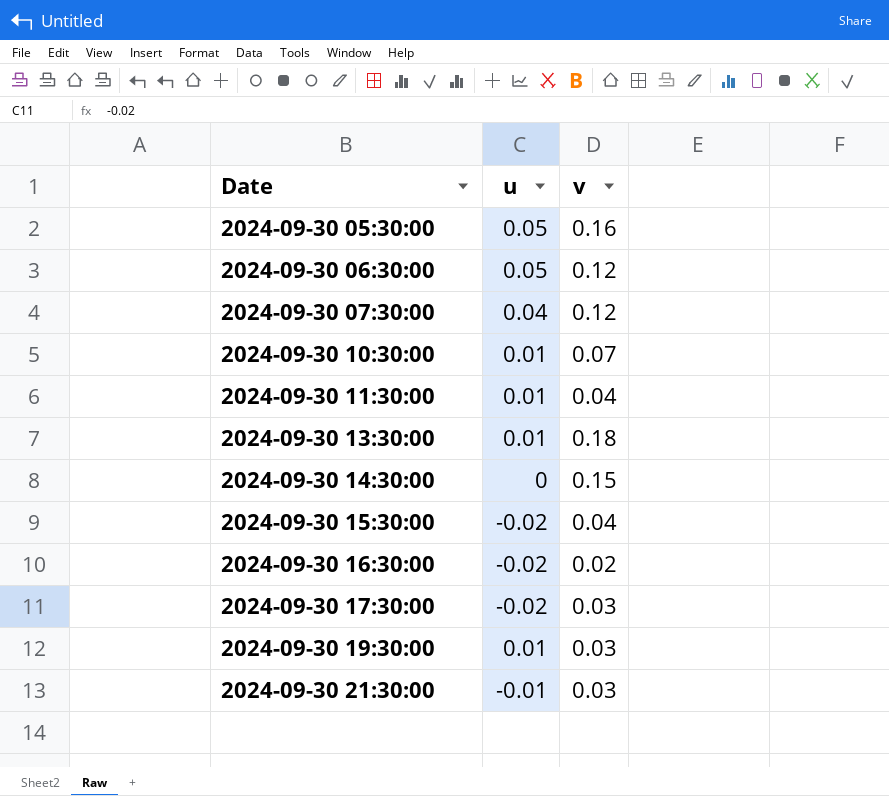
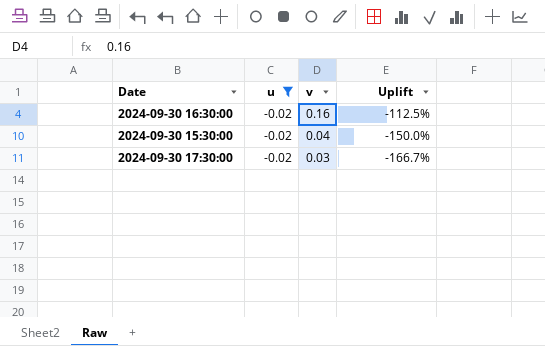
filter: none -> u = -0.02
row order: Date ascending -> v descending
column Uplift | formula: none -> ([u] - [v]) / [v]
2024-09-30 16:30:00 | v: 0.02 -> 0.16

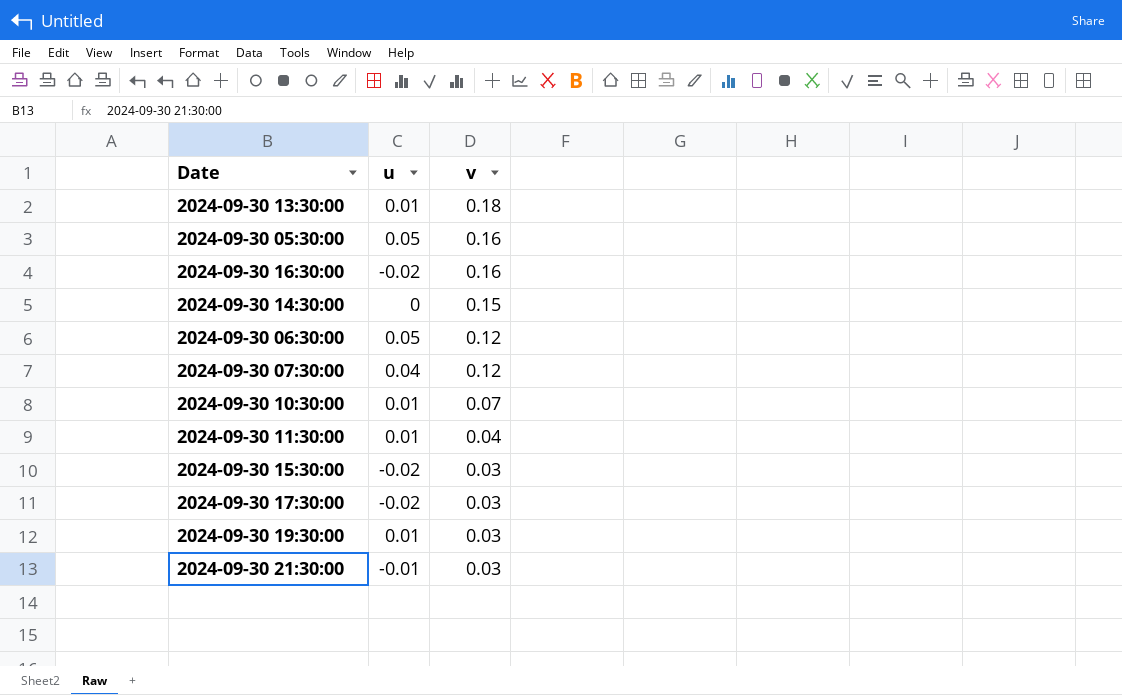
filter: u = -0.02 -> none
column Uplift | formula: ([u] - [v]) / [v] -> none
2024-09-30 15:30:00 | v: 0.04 -> 0.03

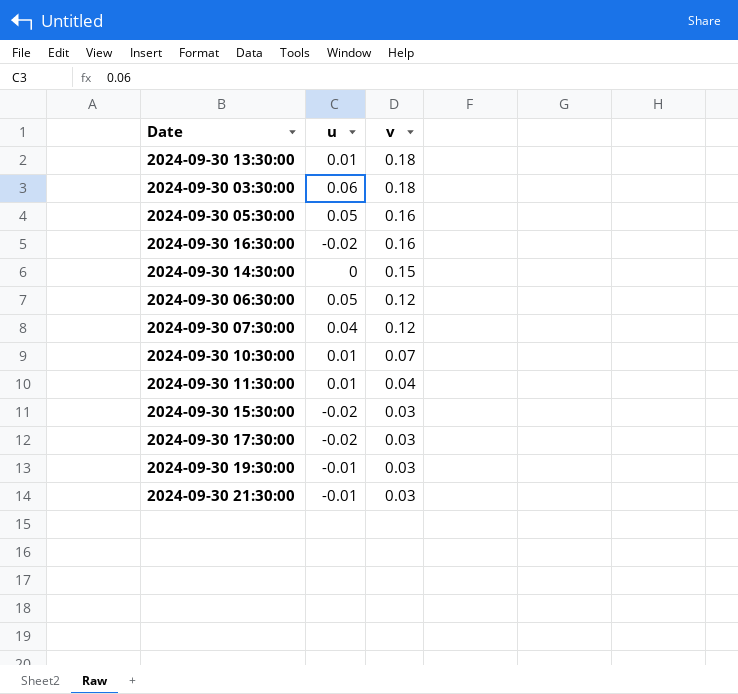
row 2024-09-30 03:30:00: none -> 0.06 | 0.18
2024-09-30 19:30:00 | u: 0.01 -> -0.01

